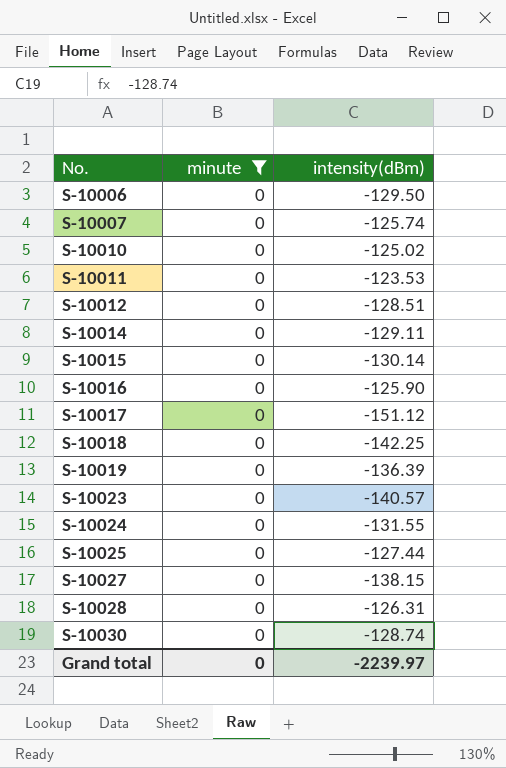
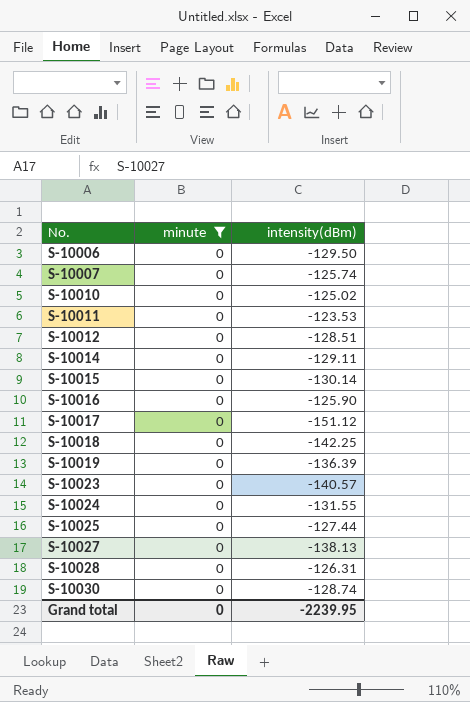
S-10027 | intensity(dBm): -138.15 -> -138.13
Grand total | intensity(dBm): -2239.97 -> -2239.95

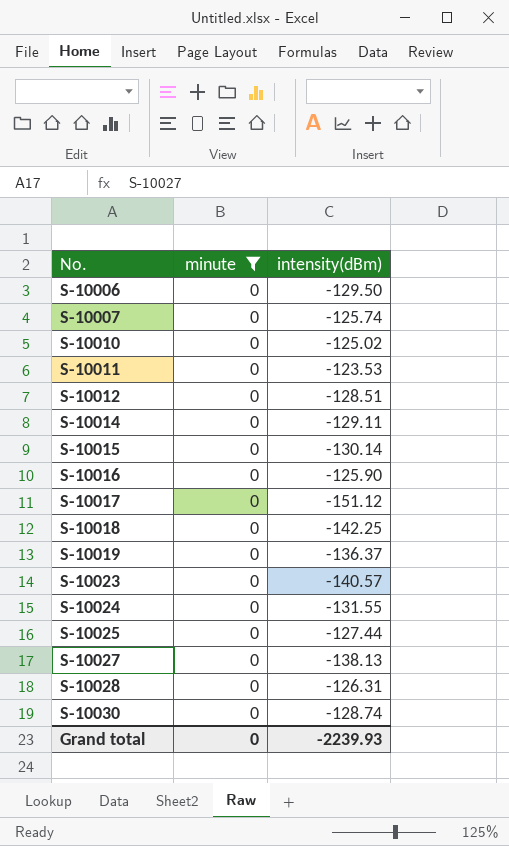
S-10019 | intensity(dBm): -136.39 -> -136.37
Grand total | intensity(dBm): -2239.95 -> -2239.93

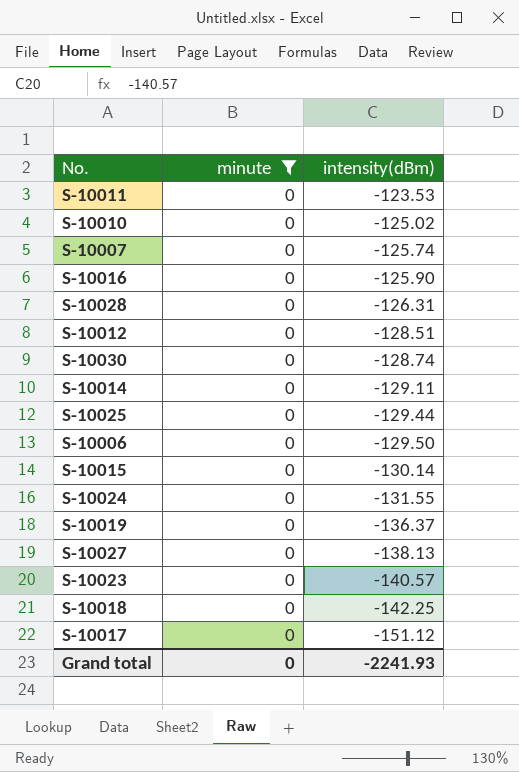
row order: No. ascending -> intensity(dBm) descending
S-10025 | intensity(dBm): -127.44 -> -129.44
Grand total | intensity(dBm): -2239.93 -> -2241.93

